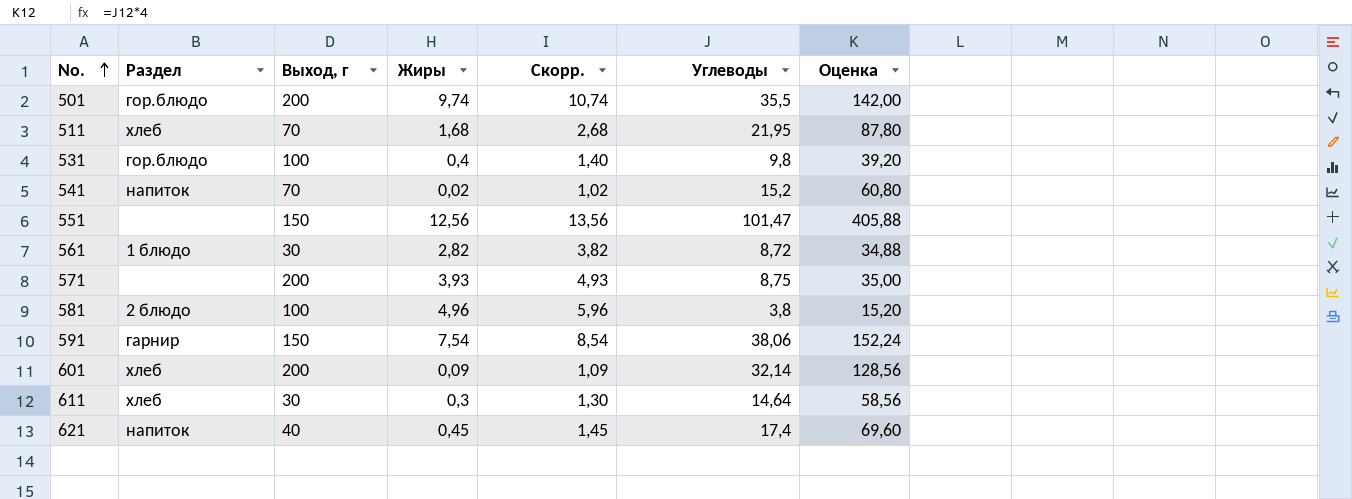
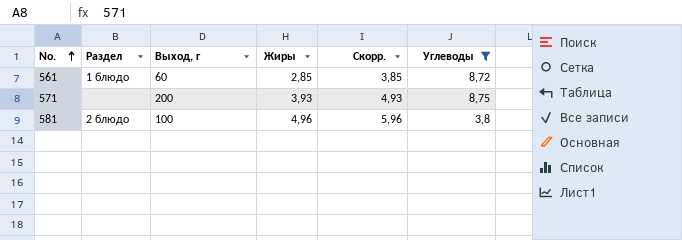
filter: none -> Углеводы <= 8,75
column Оценка | formula: [Углеводы] * 4 -> none
561 | Выход, г: 30 -> 60
561 | Жиры: 2,82 -> 2,85
561 | Скорр.: 3,82 -> 3,85

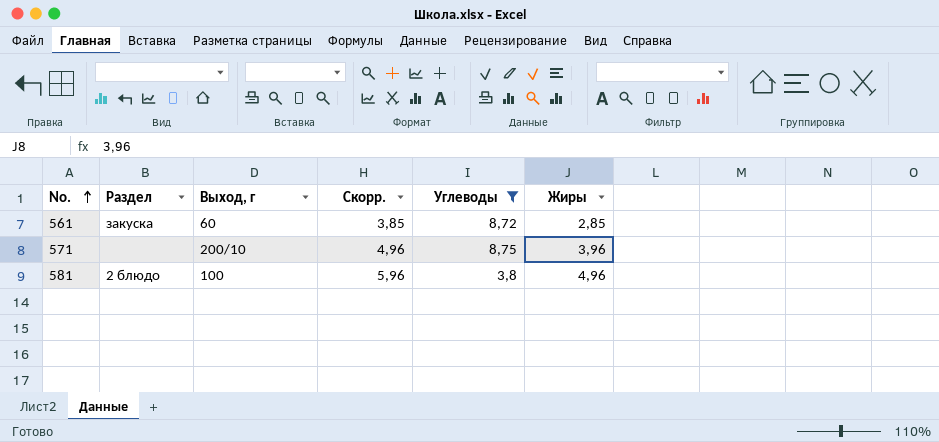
column Жиры | position: 4 -> 6
561 | Раздел: 1 блюдо -> закуска
571 | Выход, г: 200 -> 200/10
571 | Скорр.: 4,93 -> 4,96
571 | Жиры: 3,93 -> 3,96

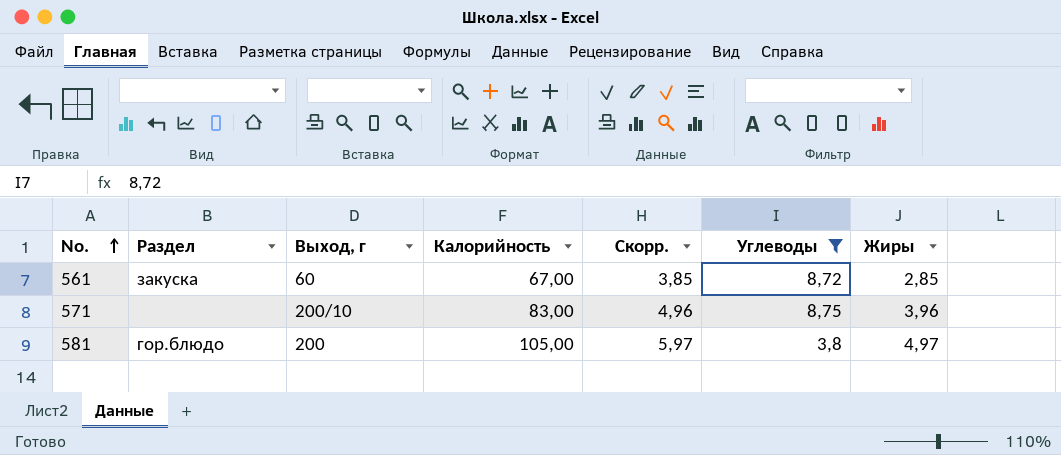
column Калорийность | position: none -> 4
581 | Раздел: 2 блюдо -> гор.блюдо
581 | Выход, г: 100 -> 200
581 | Скорр.: 5,96 -> 5,97
581 | Жиры: 4,96 -> 4,97

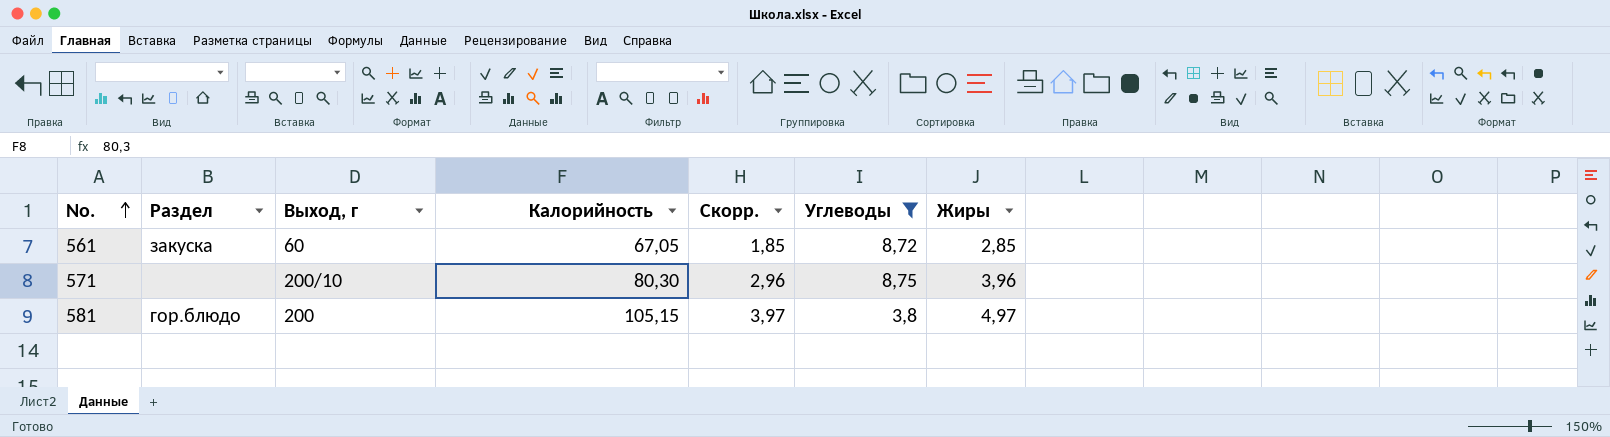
column Скорр. | formula: [Жиры] + 1 -> [Жиры] - 1
561 | Калорийность: 67,00 -> 67,05
571 | Калорийность: 83,00 -> 80,30
581 | Калорийность: 105,00 -> 105,15

